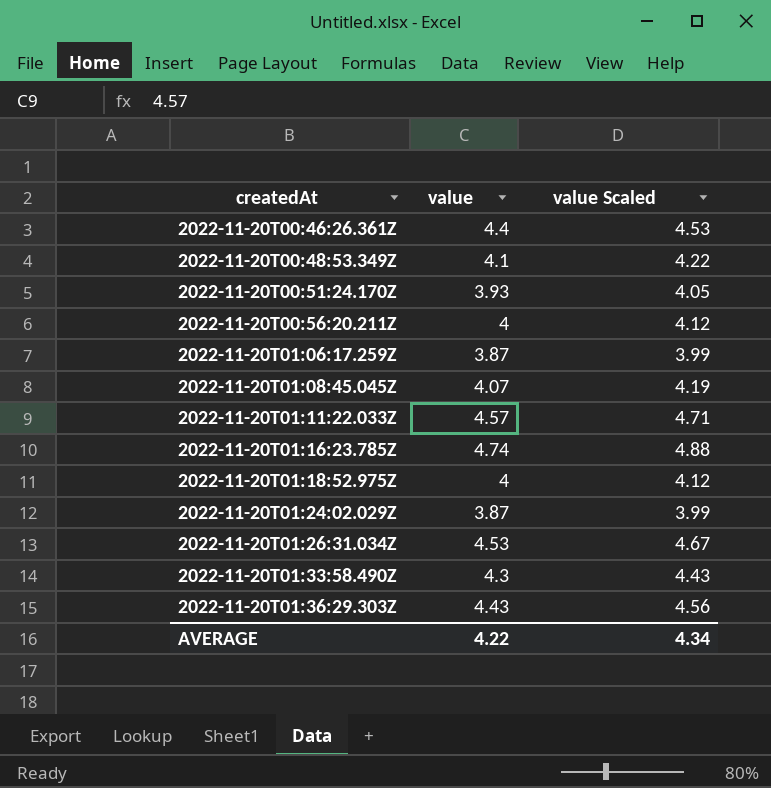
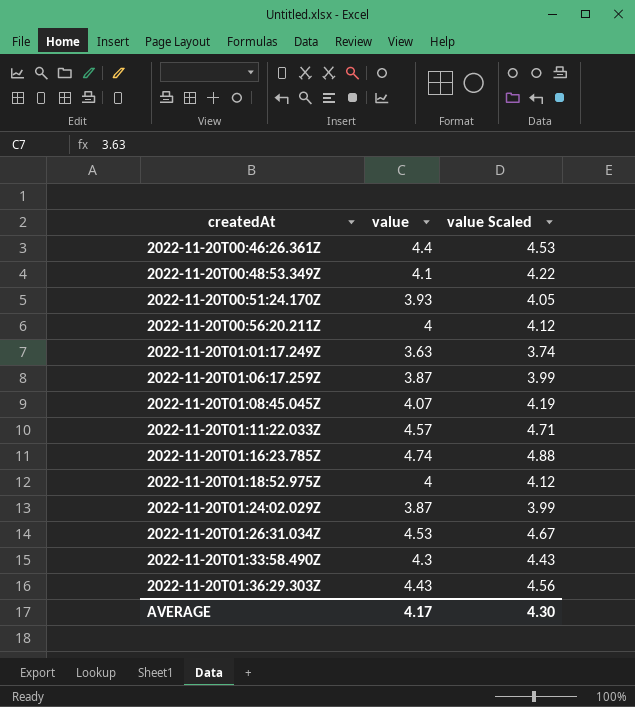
row 2022-11-20T01:01:17.249Z: none -> 3.63 | 3.74
AVERAGE | value: 4.22 -> 4.17
AVERAGE | value Scaled: 4.34 -> 4.30

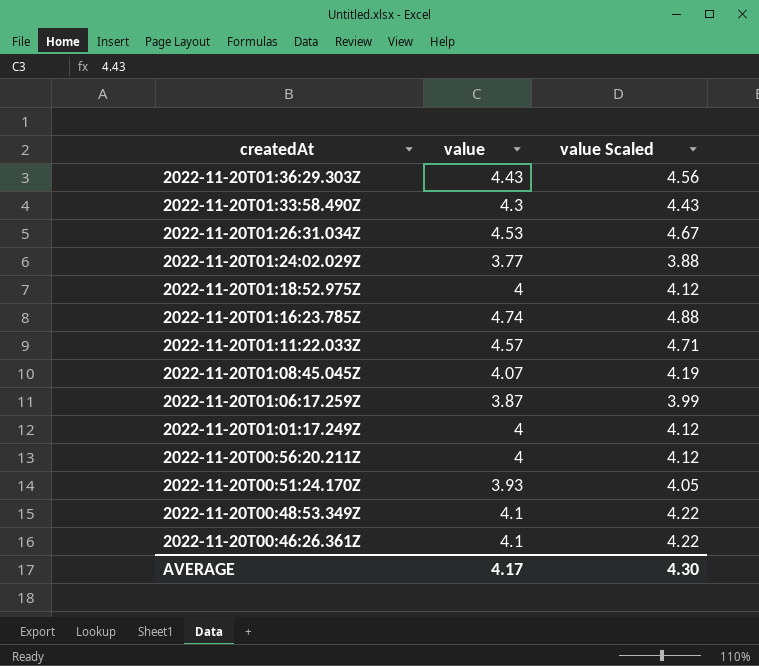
row order: createdAt ascending -> createdAt descending
2022-11-20T01:24:02.029Z | value: 3.87 -> 3.77
2022-11-20T01:24:02.029Z | value Scaled: 3.99 -> 3.88
2022-11-20T01:01:17.249Z | value: 3.63 -> 4
2022-11-20T01:01:17.249Z | value Scaled: 3.74 -> 4.12
2022-11-20T00:46:26.361Z | value: 4.4 -> 4.1
2022-11-20T00:46:26.361Z | value Scaled: 4.53 -> 4.22

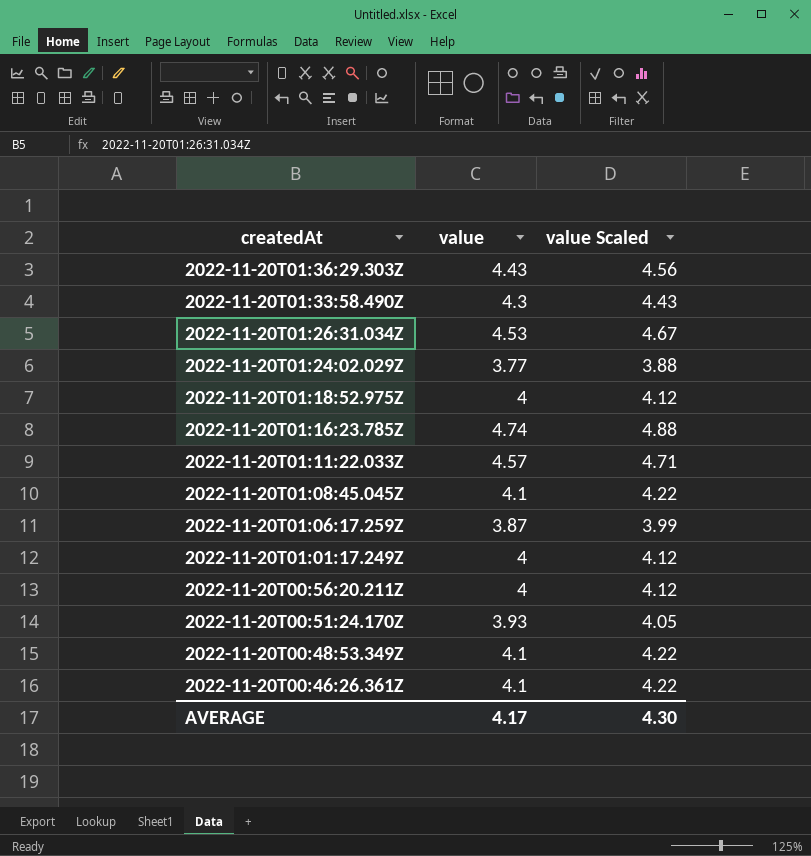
2022-11-20T01:08:45.045Z | value: 4.07 -> 4.1
2022-11-20T01:08:45.045Z | value Scaled: 4.19 -> 4.22

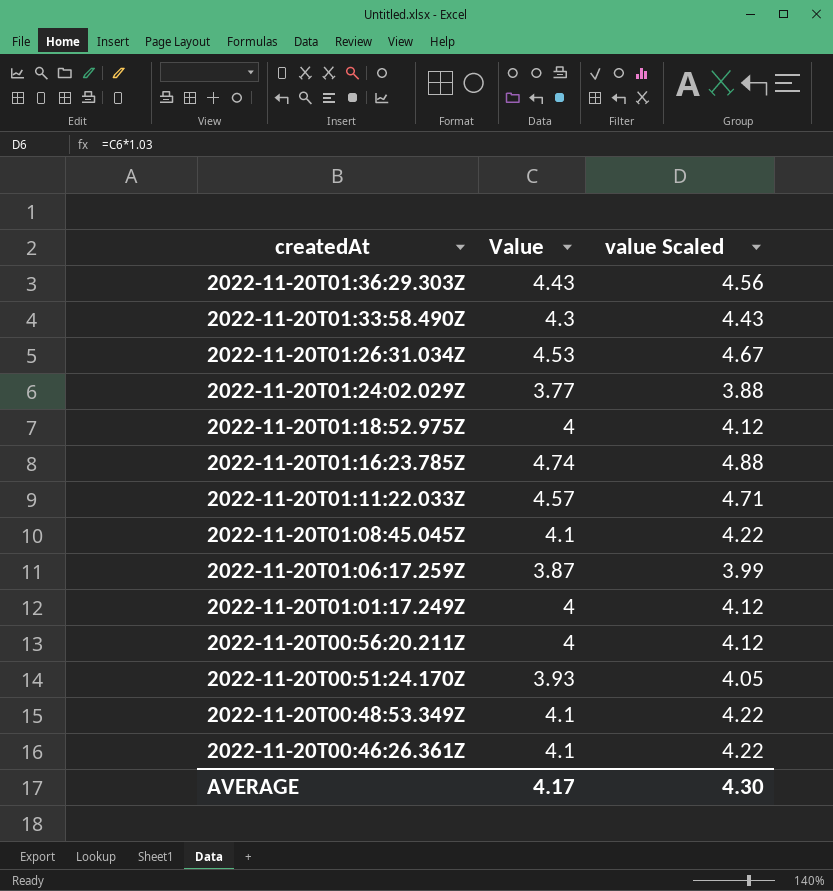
column name: value -> Value

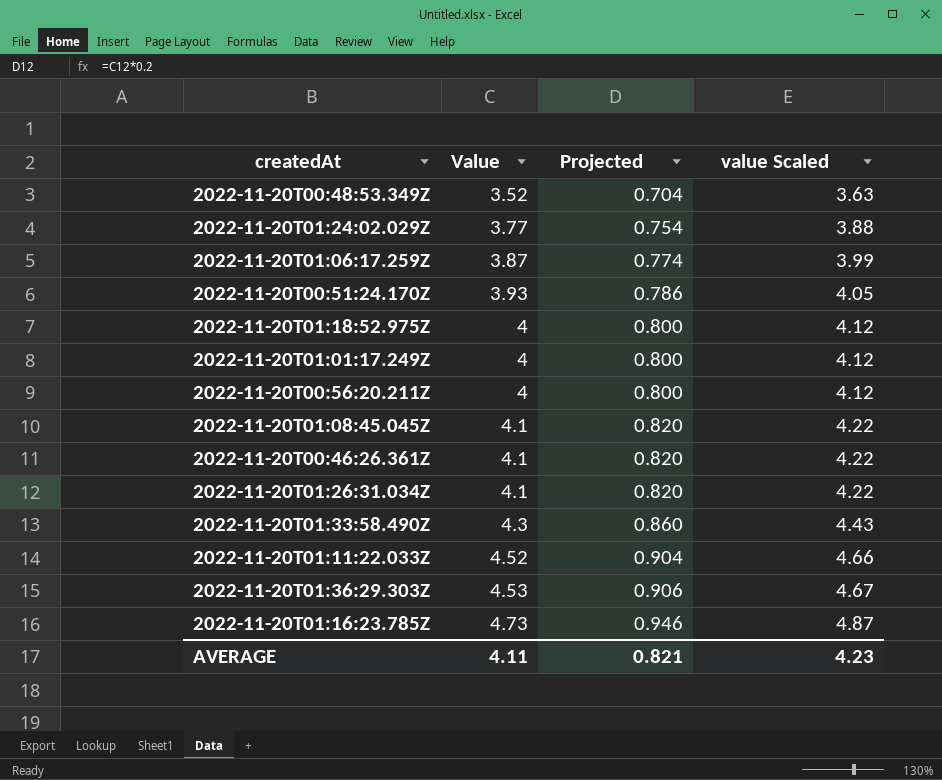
row order: createdAt descending -> Value ascending
column Projected | formula: none -> [Value] * 0.2
2022-11-20T00:48:53.349Z | Value: 4.1 -> 3.52
2022-11-20T00:48:53.349Z | value Scaled: 4.22 -> 3.63
2022-11-20T01:26:31.034Z | Value: 4.53 -> 4.1
2022-11-20T01:26:31.034Z | value Scaled: 4.67 -> 4.22
2022-11-20T01:11:22.033Z | Value: 4.57 -> 4.52
2022-11-20T01:11:22.033Z | value Scaled: 4.71 -> 4.66
2022-11-20T01:36:29.303Z | Value: 4.43 -> 4.53
2022-11-20T01:36:29.303Z | value Scaled: 4.56 -> 4.67
2022-11-20T01:16:23.785Z | Value: 4.74 -> 4.73
2022-11-20T01:16:23.785Z | value Scaled: 4.88 -> 4.87
AVERAGE | Value: 4.17 -> 4.11
AVERAGE | value Scaled: 4.30 -> 4.23

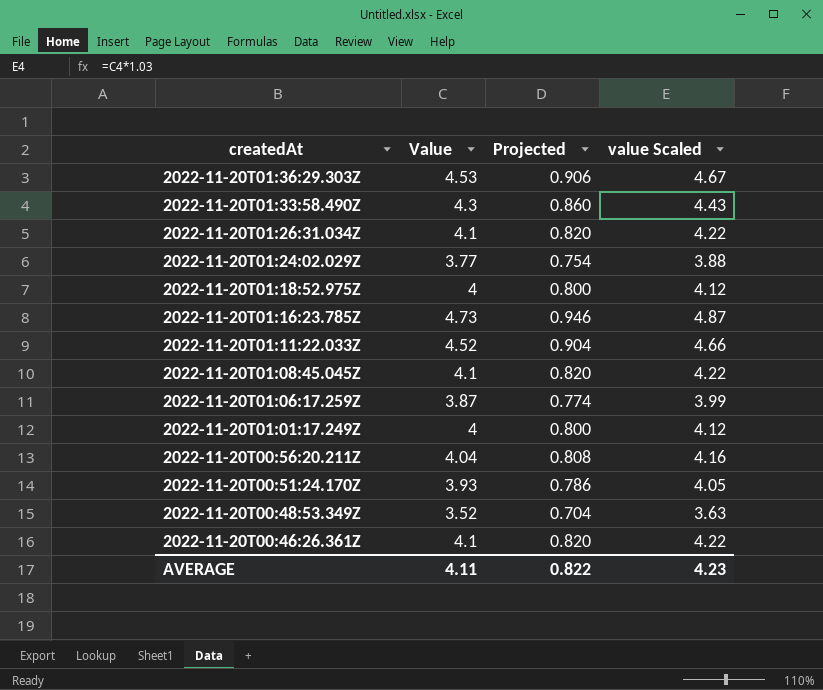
row order: Value ascending -> createdAt descending
2022-11-20T00:56:20.211Z | Value: 4 -> 4.04
2022-11-20T00:56:20.211Z | Projected: 0.800 -> 0.808
2022-11-20T00:56:20.211Z | value Scaled: 4.12 -> 4.16
AVERAGE | Projected: 0.821 -> 0.822

